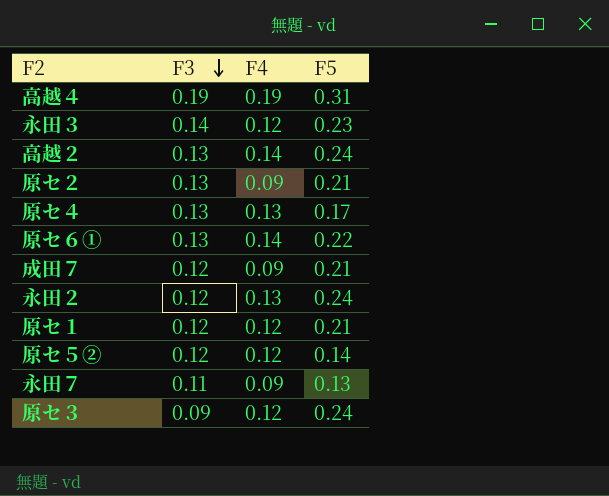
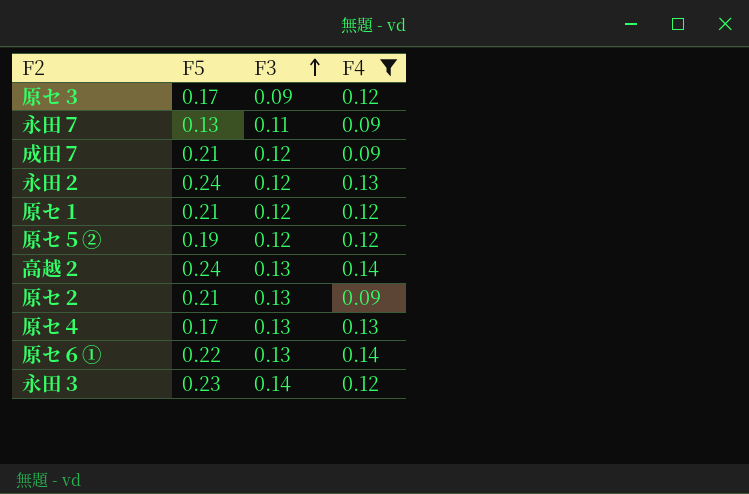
filter: none -> F4 != 0.19
row order: F3 descending -> F3 ascending
column F5 | position: 4 -> 2
原セ３ | F5: 0.24 -> 0.17
原セ５② | F5: 0.14 -> 0.19

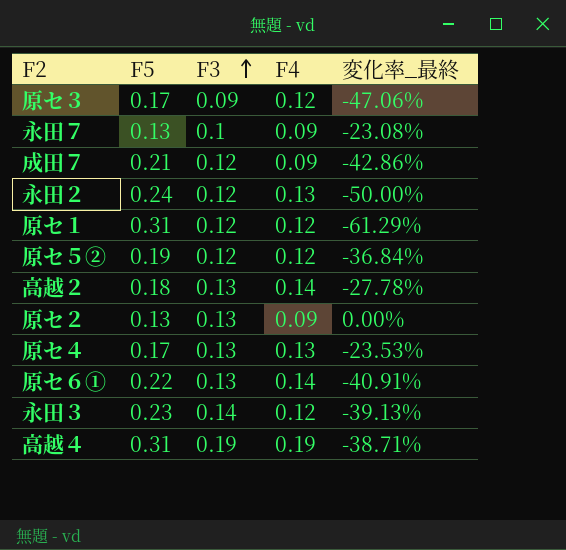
filter: F4 != 0.19 -> none
column 変化率_最終 | formula: none -> ([F3] - [F5]) / [F5]
永田７ | F3: 0.11 -> 0.1
原セ１ | F5: 0.21 -> 0.31
高越２ | F5: 0.24 -> 0.18
原セ２ | F5: 0.21 -> 0.13

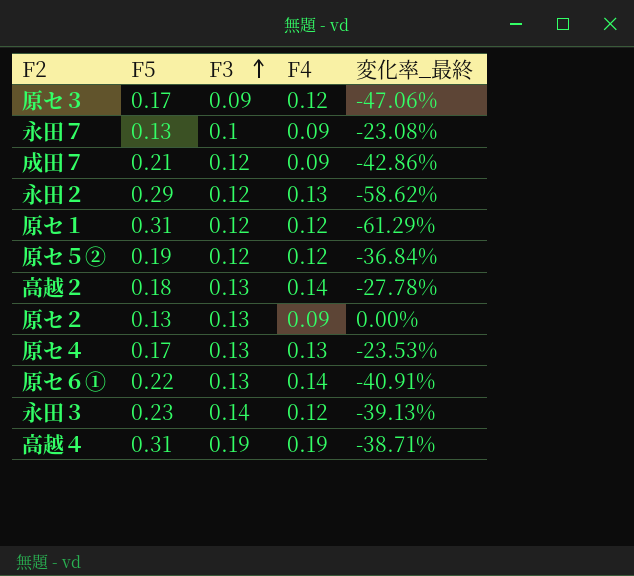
永田２ | F5: 0.24 -> 0.29
永田２ | 変化率_最終: -50.00% -> -58.62%

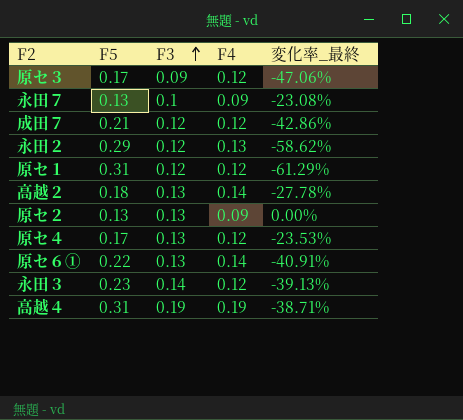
row 原セ５②: 0.19 | 0.12 | 0.12 | -36.84% -> none
成田７ | F4: 0.09 -> 0.12
原セ４ | F4: 0.13 -> 0.12

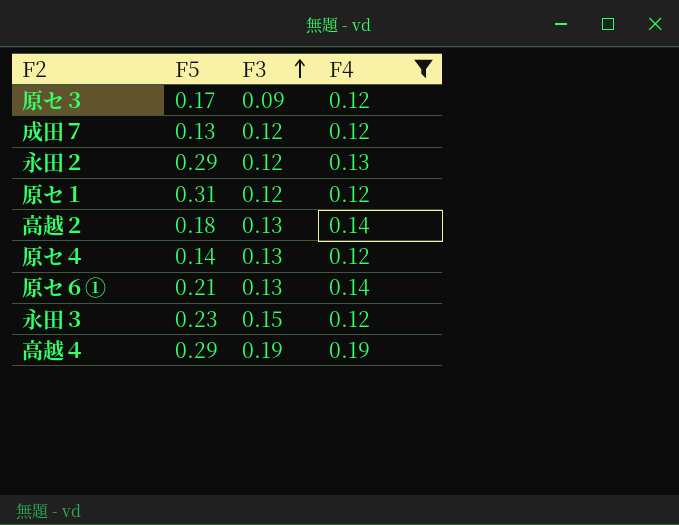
filter: none -> F4 != 0.09
column 変化率_最終 | formula: ([F3] - [F5]) / [F5] -> none
成田７ | F5: 0.21 -> 0.13
原セ４ | F5: 0.17 -> 0.14
原セ６① | F5: 0.22 -> 0.21
永田３ | F3: 0.14 -> 0.15
高越４ | F5: 0.31 -> 0.29

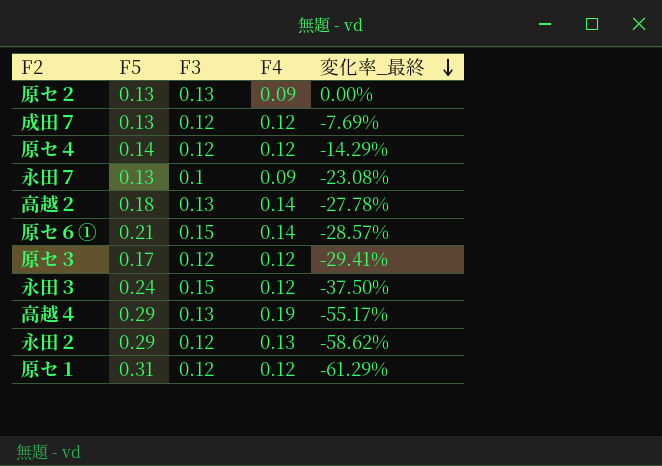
filter: F4 != 0.09 -> none
row order: F3 ascending -> 変化率_最終 descending
column 変化率_最終 | formula: none -> ([F3] - [F5]) / [F5]
原セ４ | F3: 0.13 -> 0.12
原セ６① | F3: 0.13 -> 0.15
原セ３ | F3: 0.09 -> 0.12
永田３ | F5: 0.23 -> 0.24
高越４ | F3: 0.19 -> 0.13

